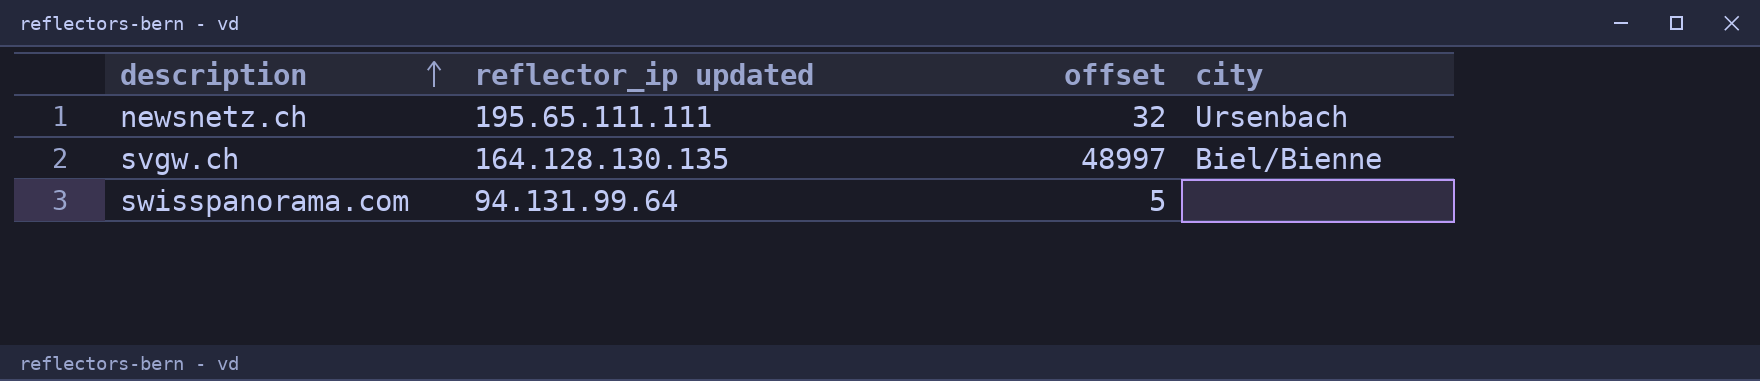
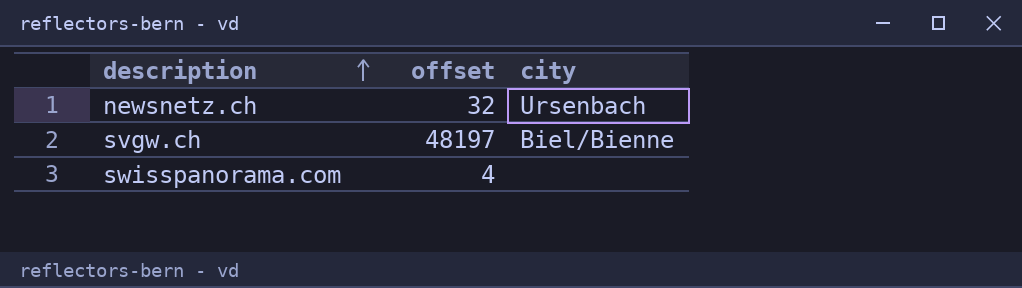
column reflector_ip updated | position: 2 -> none
svgw.ch | offset: 48997 -> 48197
swisspanorama.com | offset: 5 -> 4

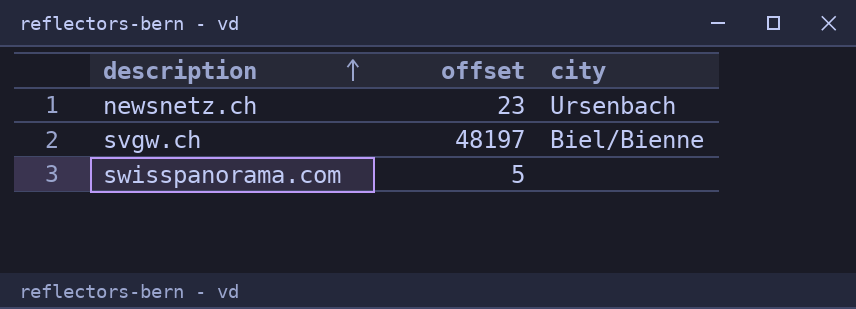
newsnetz.ch | offset: 32 -> 23
swisspanorama.com | offset: 4 -> 5

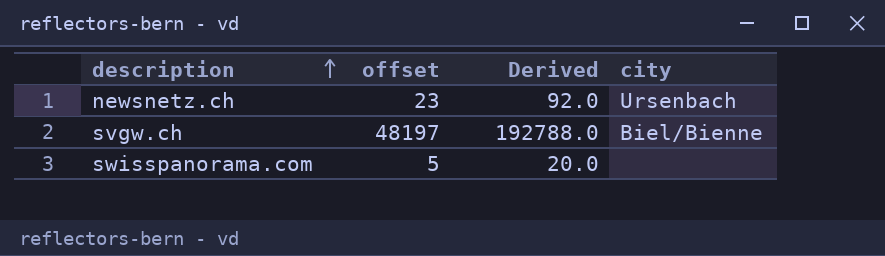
column Derived | formula: none -> [offset] * 4

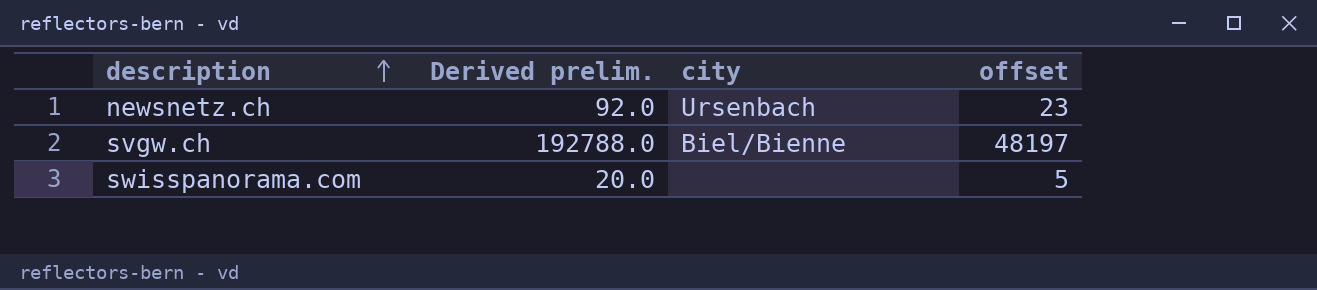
column name: Derived -> Derived prelim.
column offset | position: 2 -> 4

